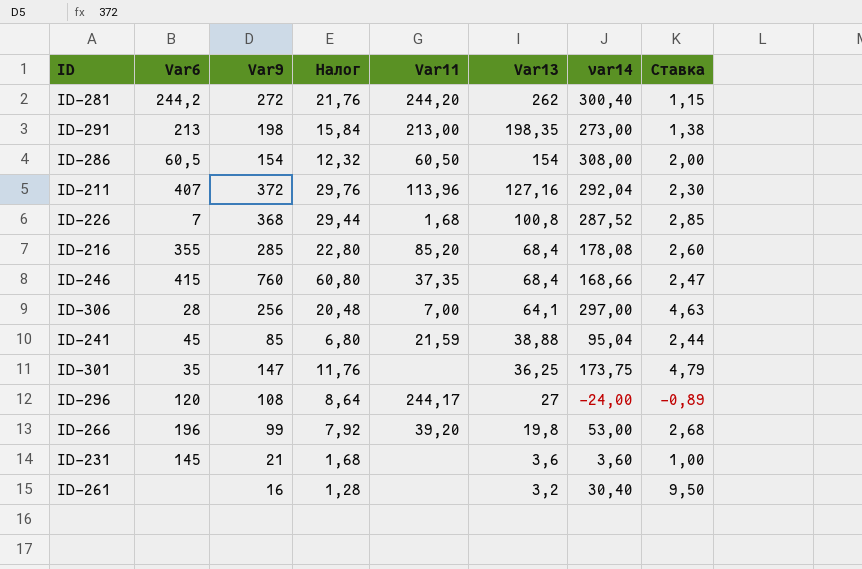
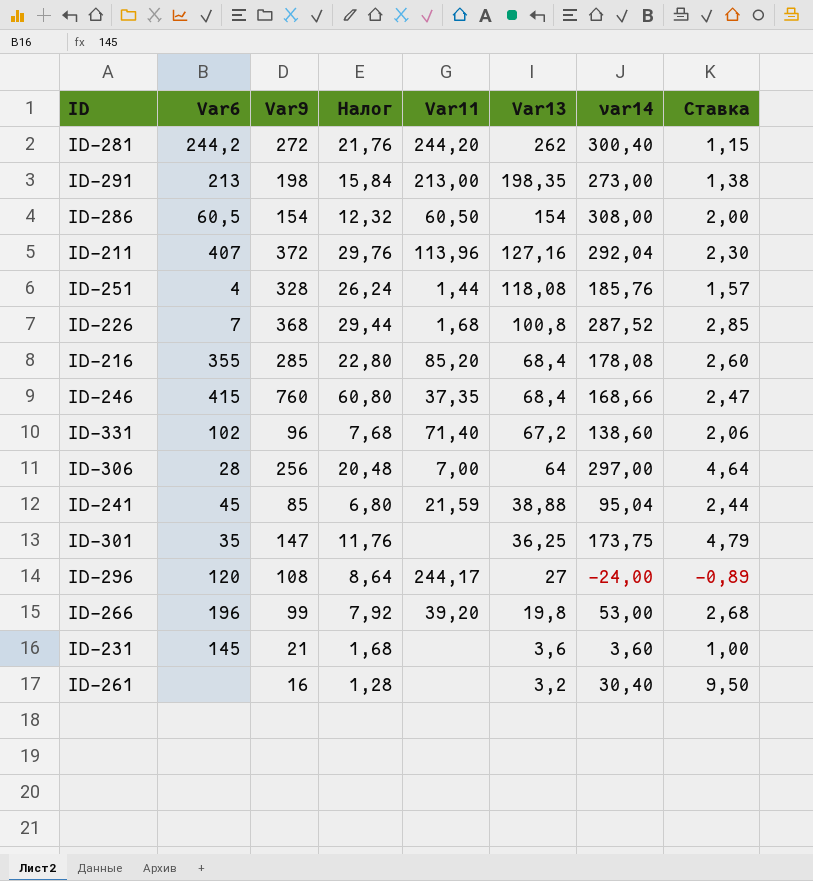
row ID-251: none -> 4 | 328 | 26,24 | 1,44 | 118,08 | 185,76 | 1,57
row ID-331: none -> 102 | 96 | 7,68 | 71,40 | 67,2 | 138,60 | 2,06
ID-306 | Var13: 64,1 -> 64
ID-306 | Ставка: 4,63 -> 4,64

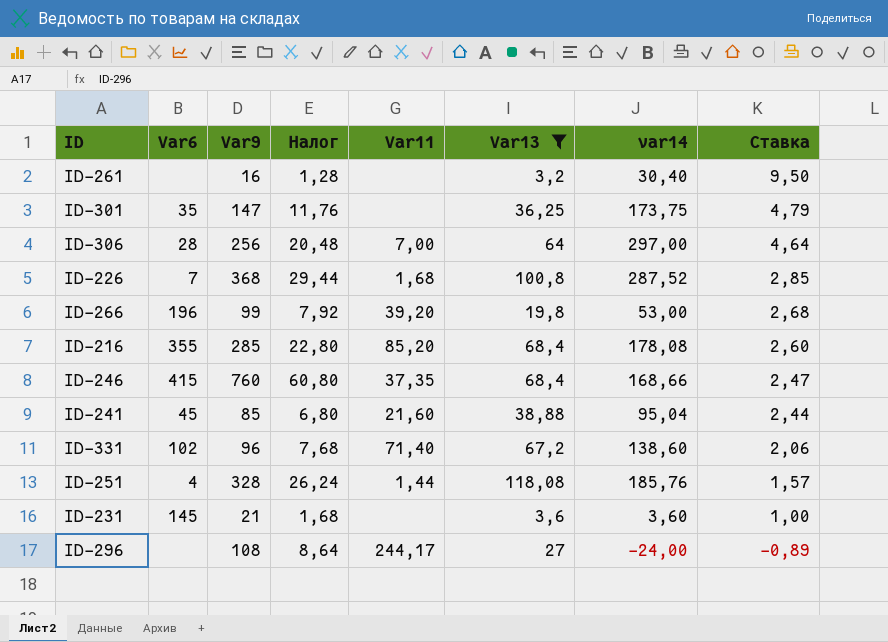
filter: none -> Var13 <= 118,08
row order: Var13 descending -> Ставка descending
ID-241 | Var11: 21,59 -> 21,60
ID-296 | Var6: 120 -> none

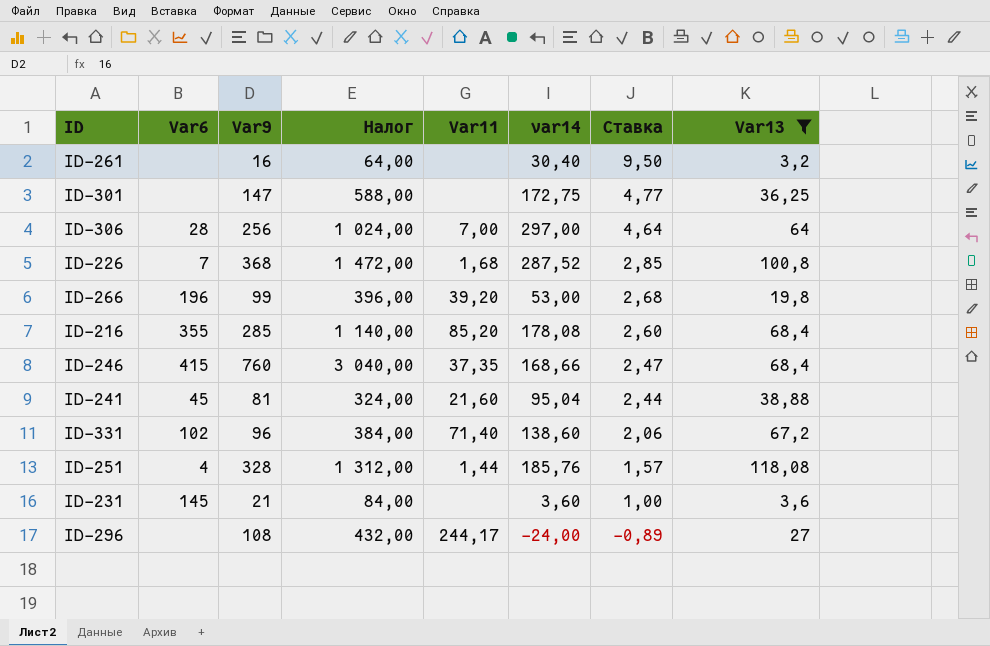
column Налог | formula: [Var9] * 0,08 -> [Var9] * 4
column Var13 | position: 6 -> 8
ID-301 | Var6: 35 -> none
ID-301 | var14: 173,75 -> 172,75
ID-301 | Ставка: 4,79 -> 4,77
ID-241 | Var9: 85 -> 81

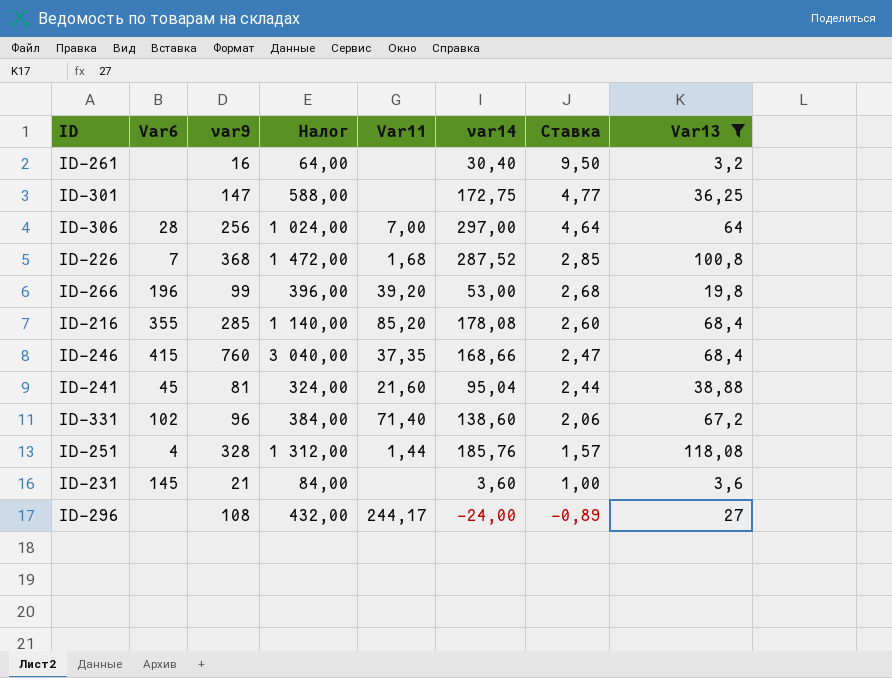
column name: Var9 -> var9

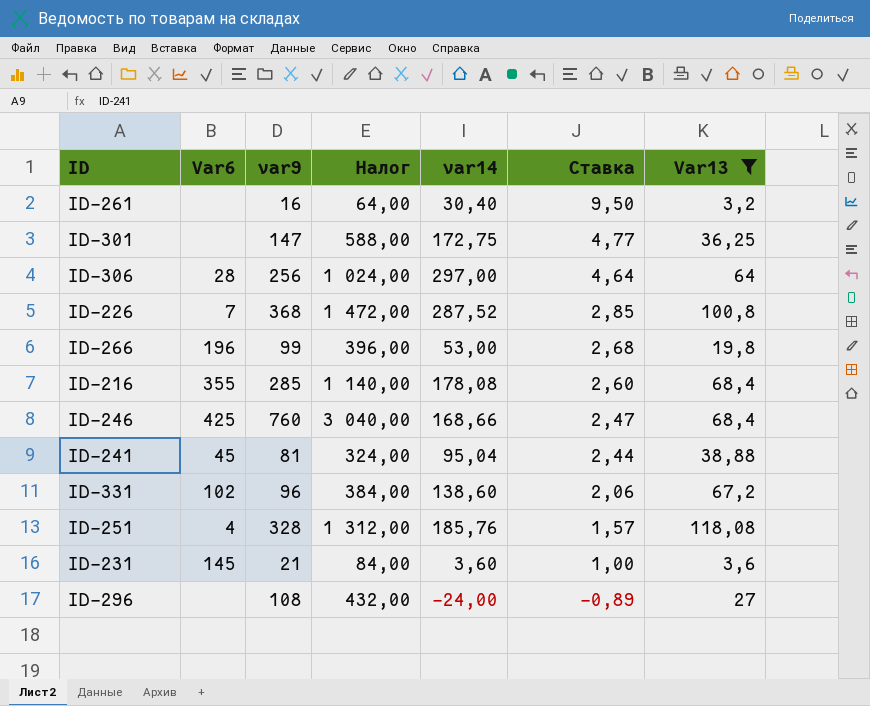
column Var11 | position: 5 -> none
ID-246 | Var6: 415 -> 425

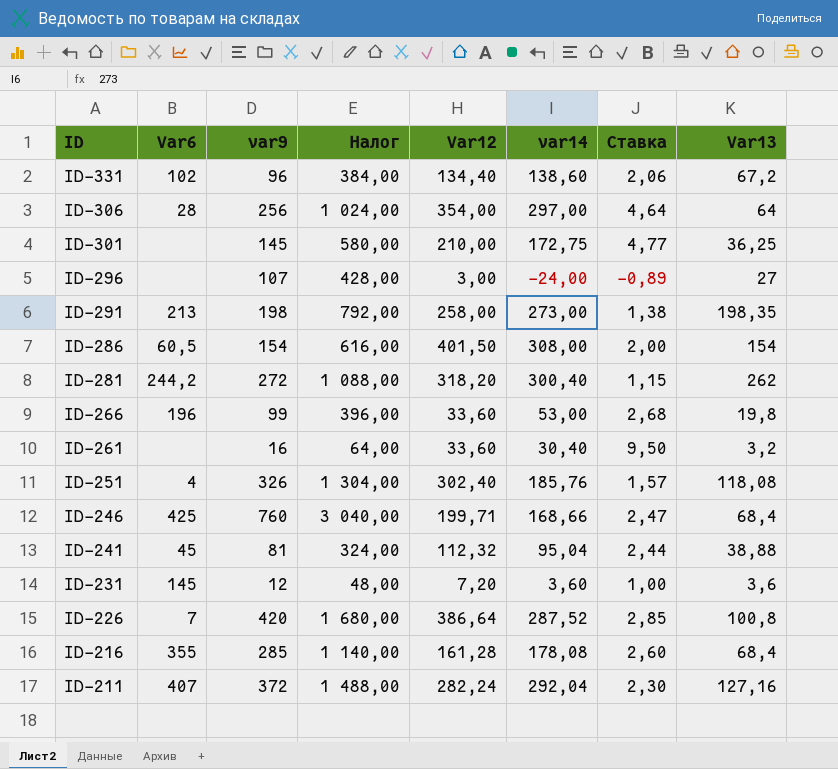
filter: Var13 <= 118,08 -> none
row order: Ставка descending -> ID descending
column Var12 | position: none -> 5
ID-301 | var9: 147 -> 145
ID-301 | Налог: 588,00 -> 580,00
ID-296 | var9: 108 -> 107
ID-296 | Налог: 432,00 -> 428,00
ID-251 | var9: 328 -> 326
ID-251 | Налог: 1 312,00 -> 1 304,00
ID-231 | var9: 21 -> 12
ID-231 | Налог: 84,00 -> 48,00
ID-226 | var9: 368 -> 420
ID-226 | Налог: 1 472,00 -> 1 680,00

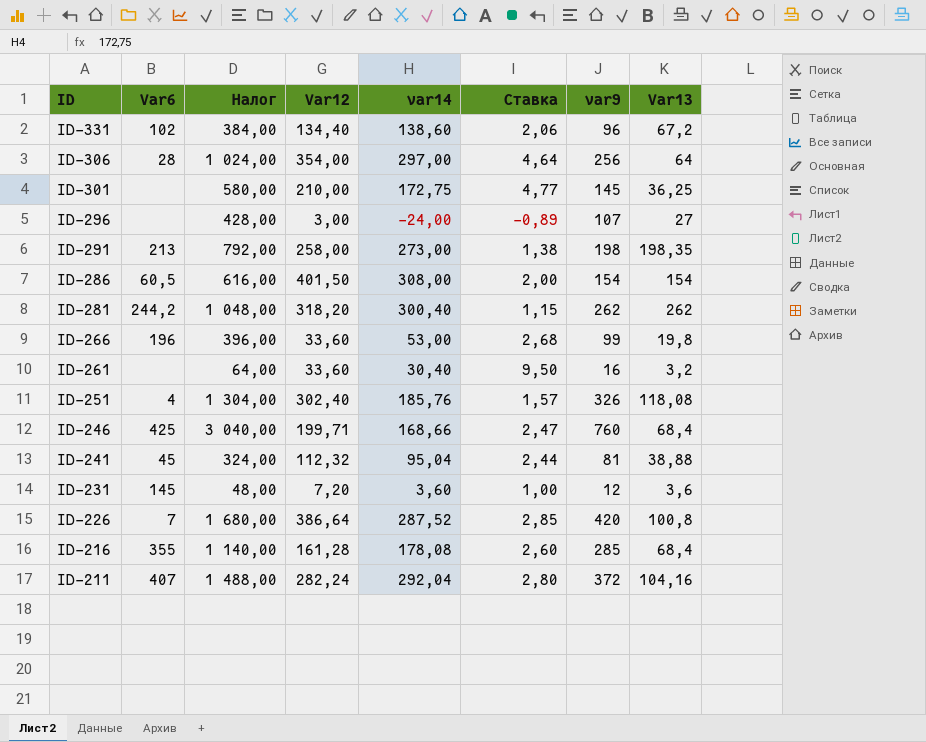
column var9 | position: 3 -> 7
ID-281 | Налог: 1 088,00 -> 1 048,00
ID-281 | var9: 272 -> 262
ID-211 | Ставка: 2,30 -> 2,80
ID-211 | Var13: 127,16 -> 104,16

